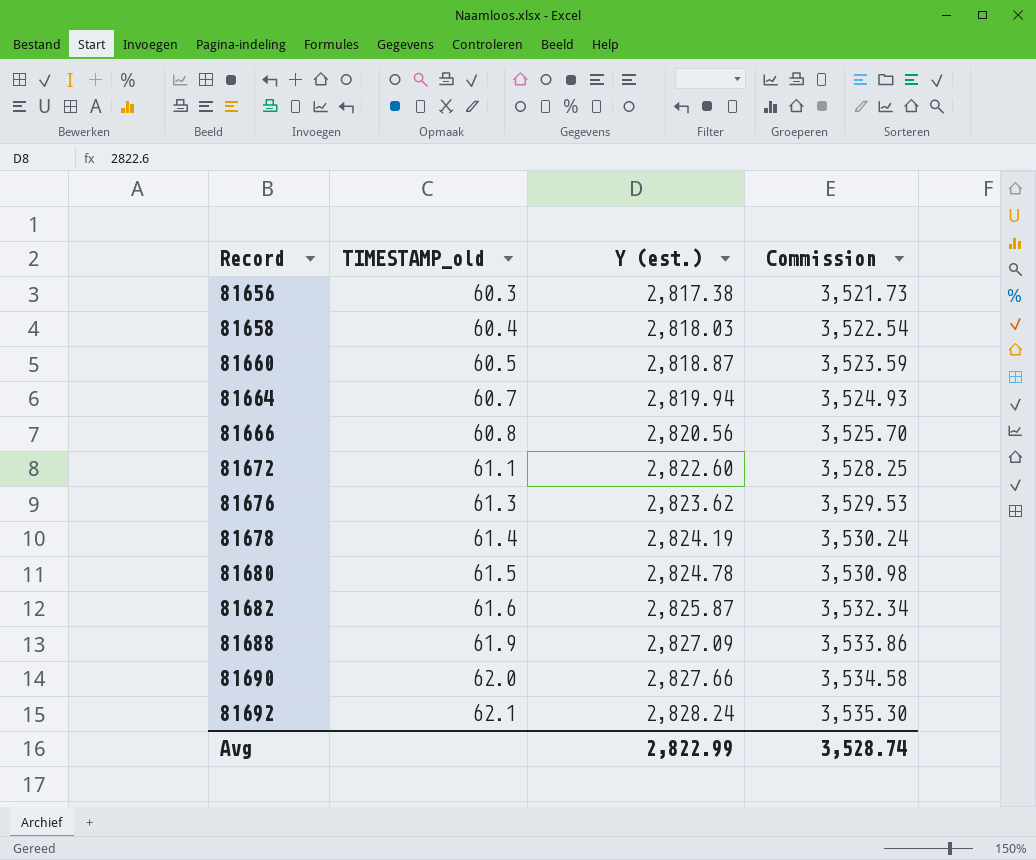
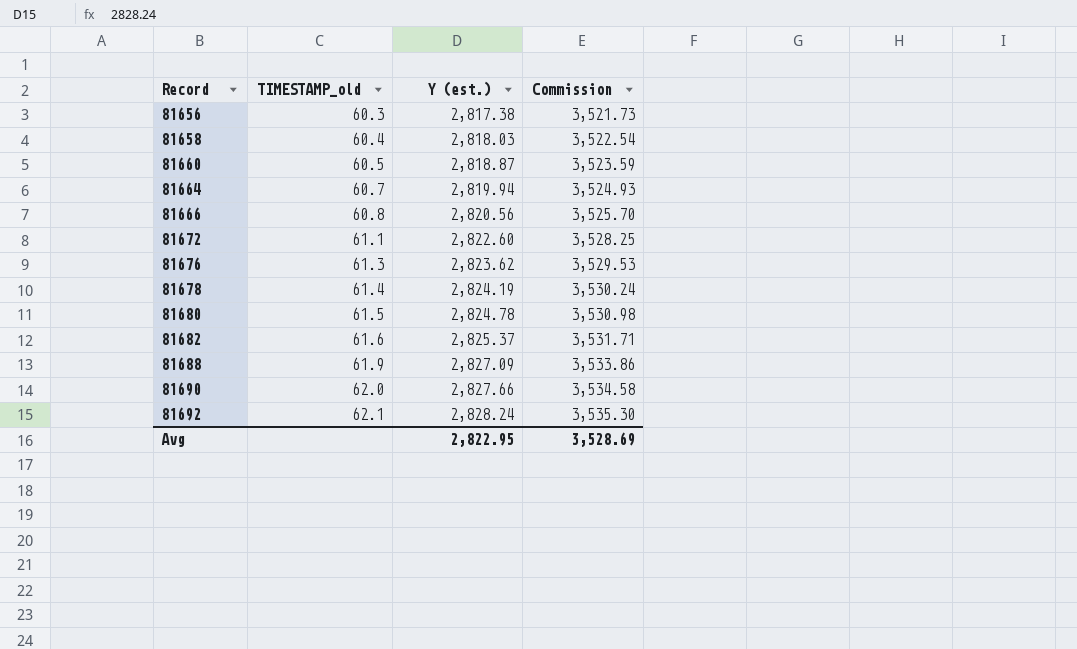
81682 | Y (est.): 2,825.87 -> 2,825.37
81682 | Commission: 3,532.34 -> 3,531.71
Avg | Y (est.): 2,822.99 -> 2,822.95
Avg | Commission: 3,528.74 -> 3,528.69

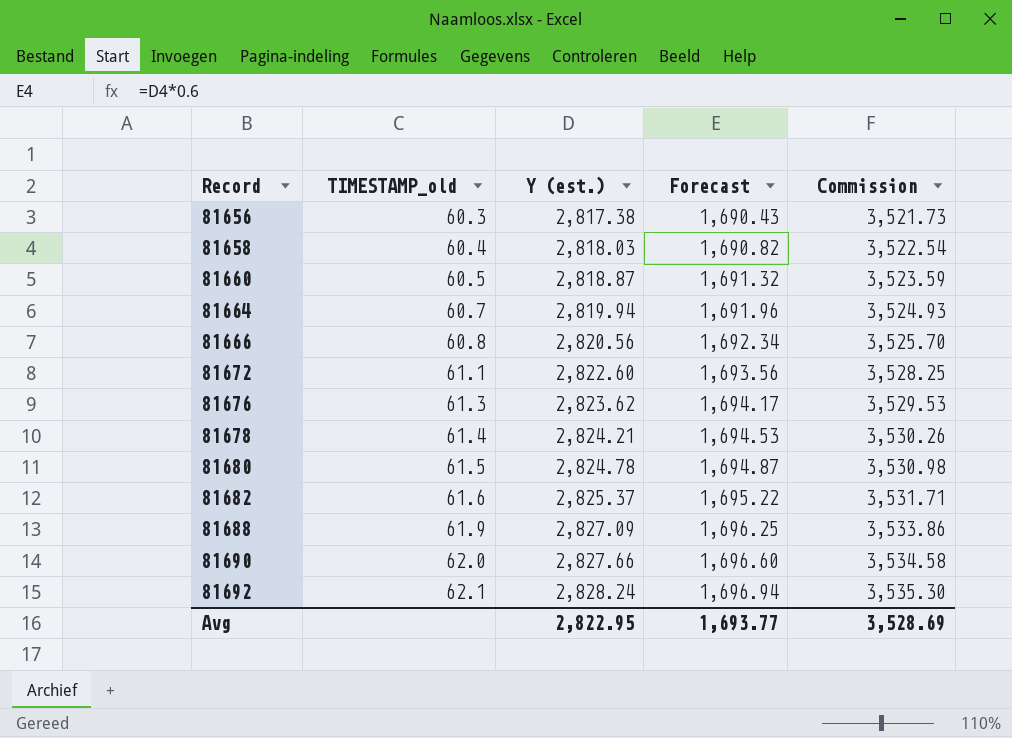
column Forecast | formula: none -> [Y (est.)] * 0.6
81678 | Y (est.): 2,824.19 -> 2,824.21
81678 | Commission: 3,530.24 -> 3,530.26

